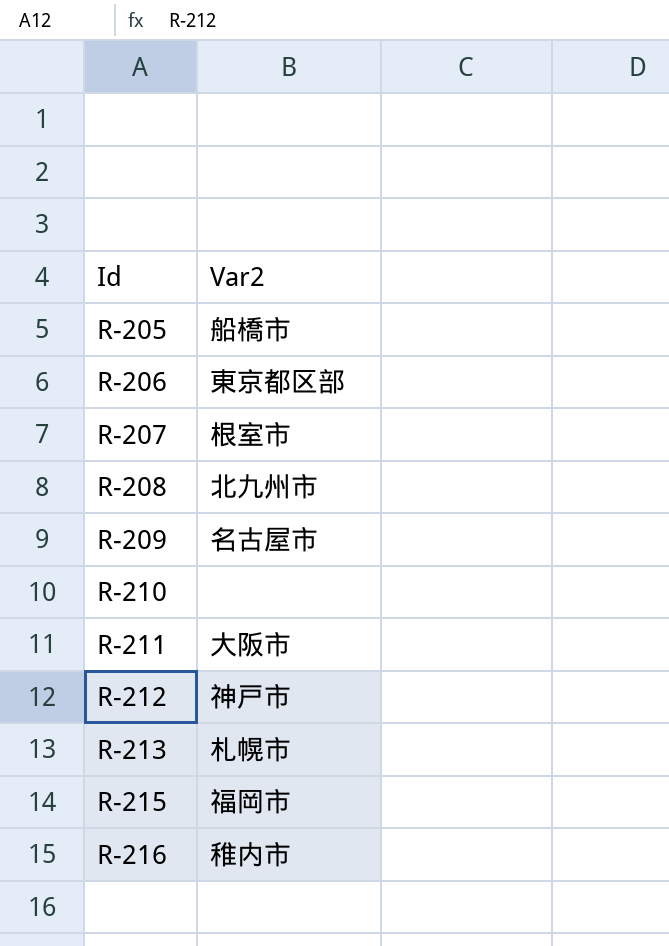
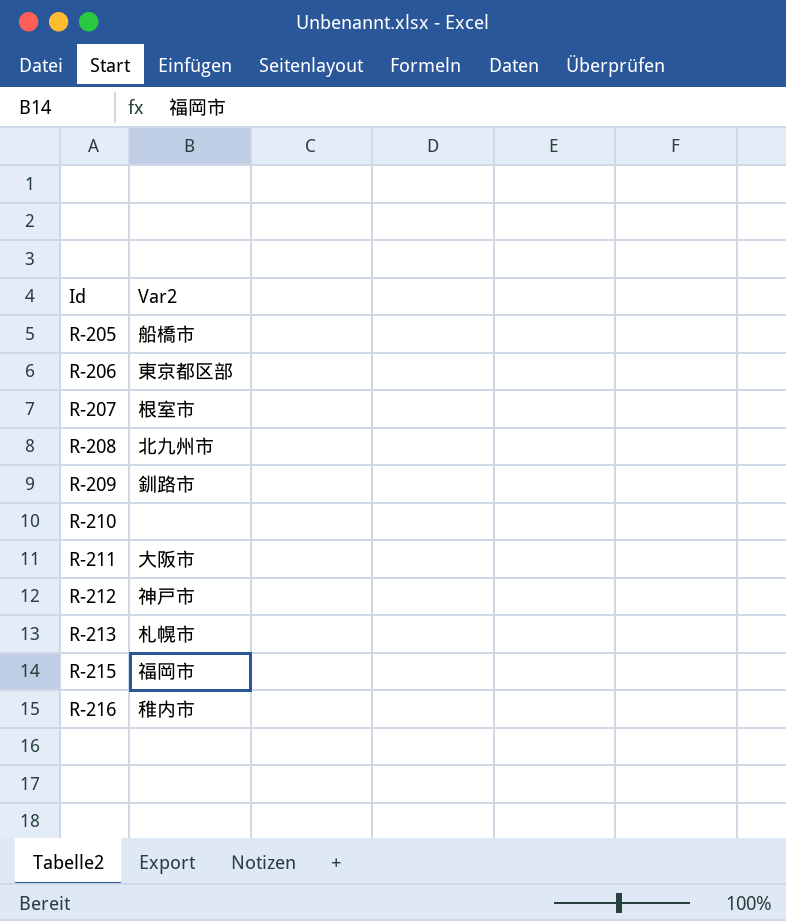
R-209 | Var2: 名古屋市 -> 釧路市

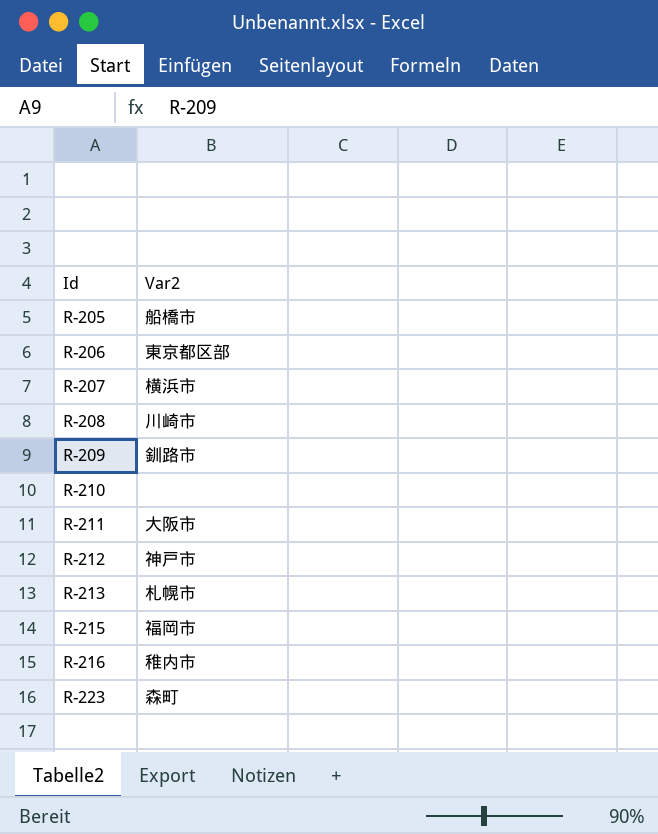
R-207 | Var2: 根室市 -> 横浜市
R-208 | Var2: 北九州市 -> 川崎市
row R-223: none -> 森町

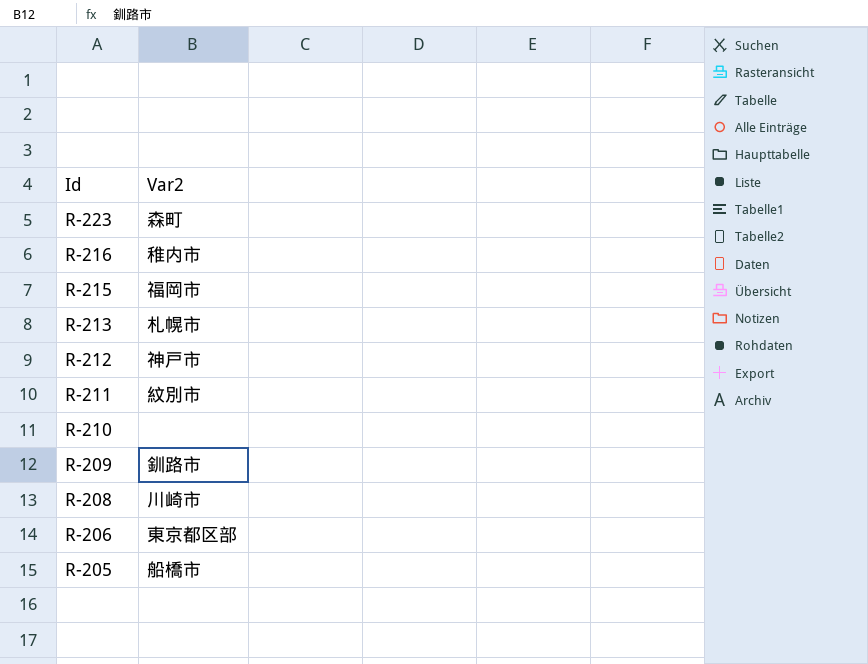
row order: Id ascending -> Id descending
row R-207: 横浜市 -> none
R-211 | Var2: 大阪市 -> 紋別市

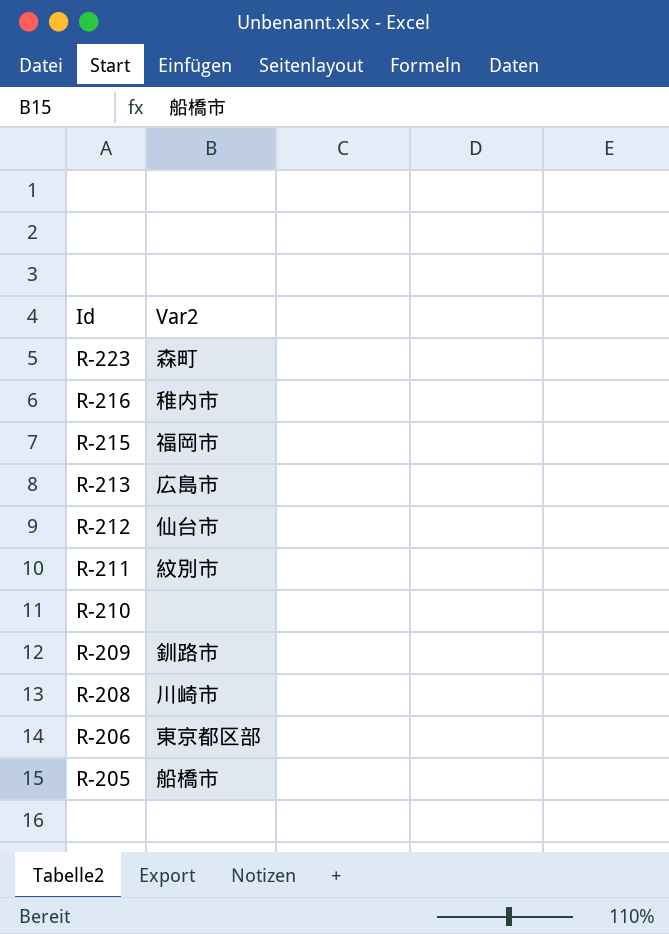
R-213 | Var2: 札幌市 -> 広島市
R-212 | Var2: 神戸市 -> 仙台市

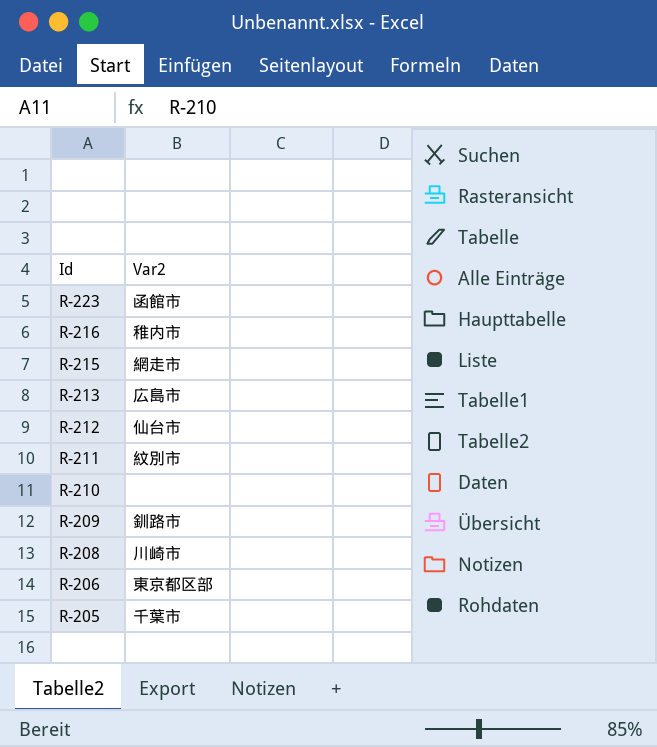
R-223 | Var2: 森町 -> 函館市
R-215 | Var2: 福岡市 -> 網走市
R-205 | Var2: 船橋市 -> 千葉市

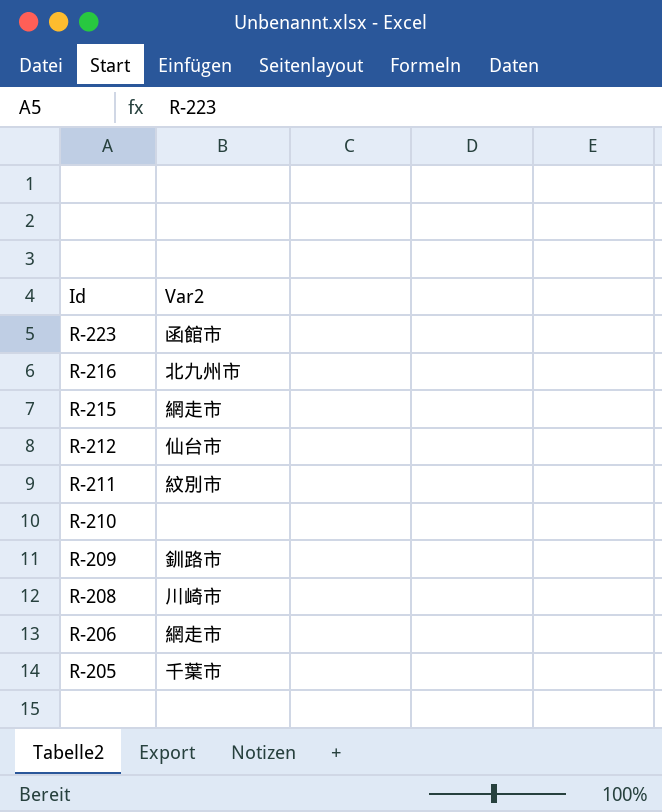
row R-213: 広島市 -> none
R-216 | Var2: 稚内市 -> 北九州市
R-206 | Var2: 東京都区部 -> 網走市

